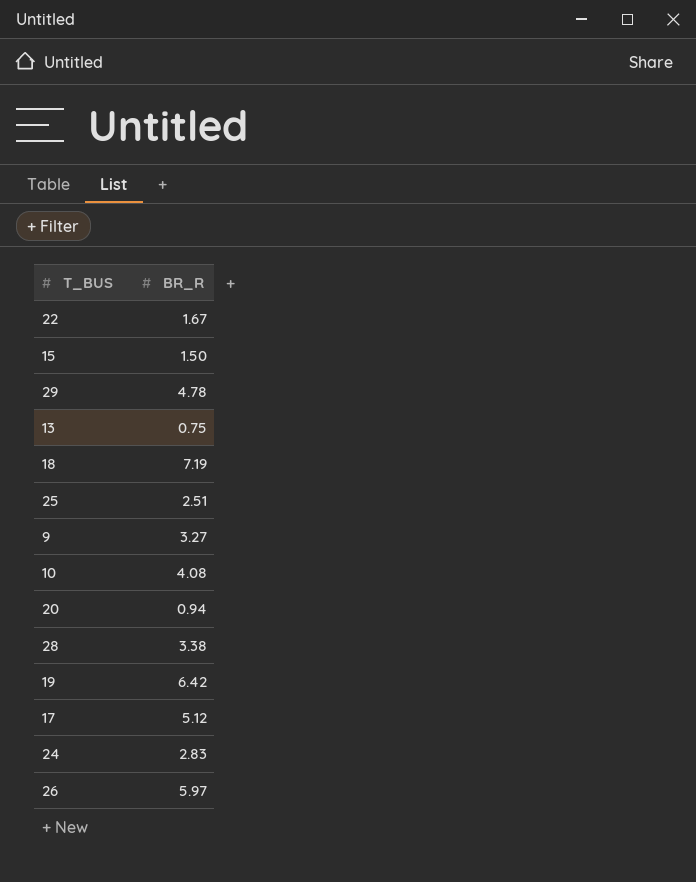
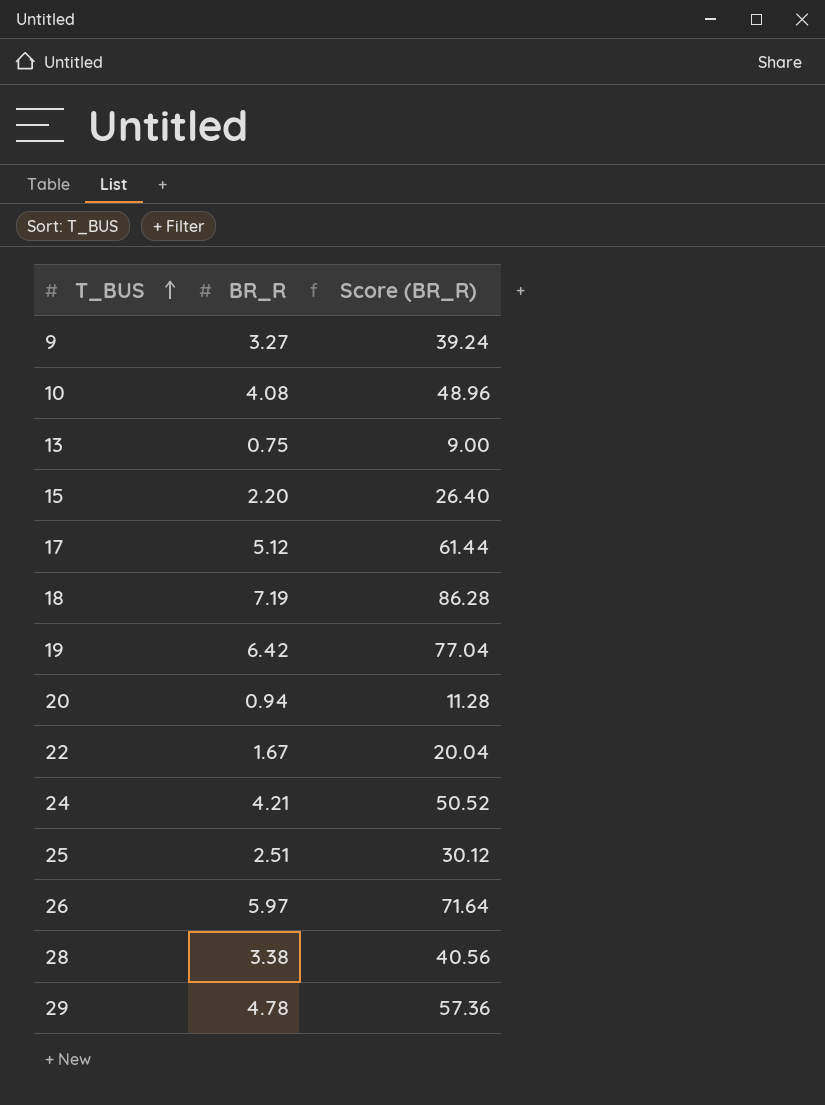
row order: none -> T_BUS ascending
column Score (BR_R) | formula: none -> [BR_R] * 12
15 | BR_R: 1.50 -> 2.20
24 | BR_R: 2.83 -> 4.21

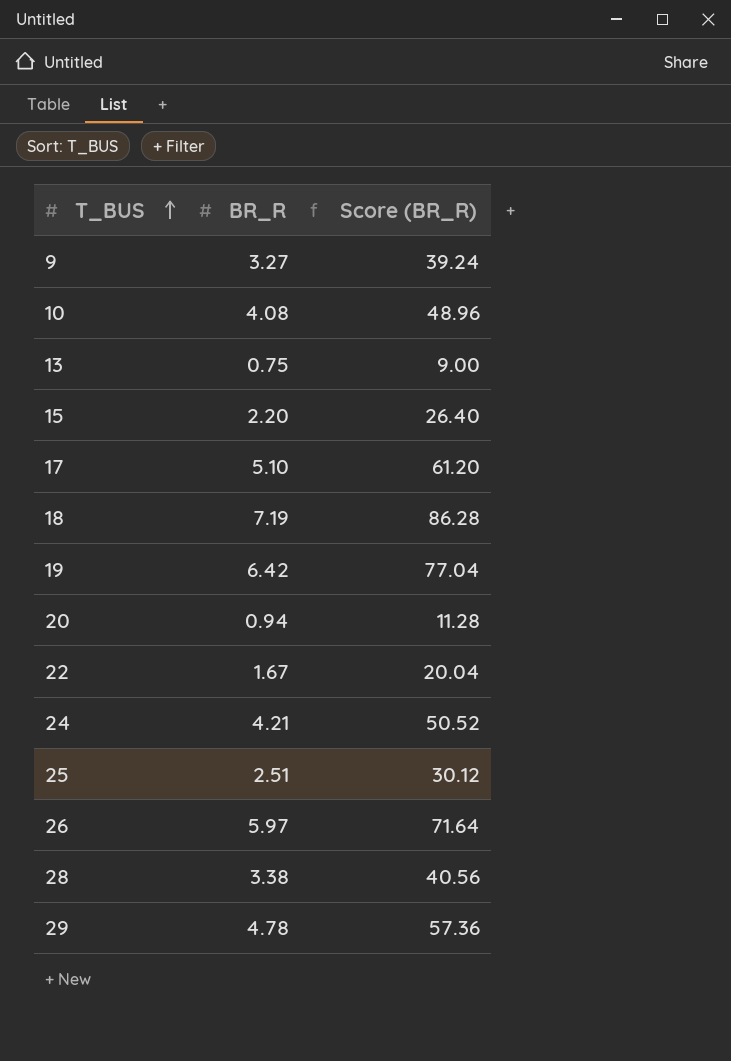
17 | BR_R: 5.12 -> 5.10
17 | Score (BR_R): 61.44 -> 61.20

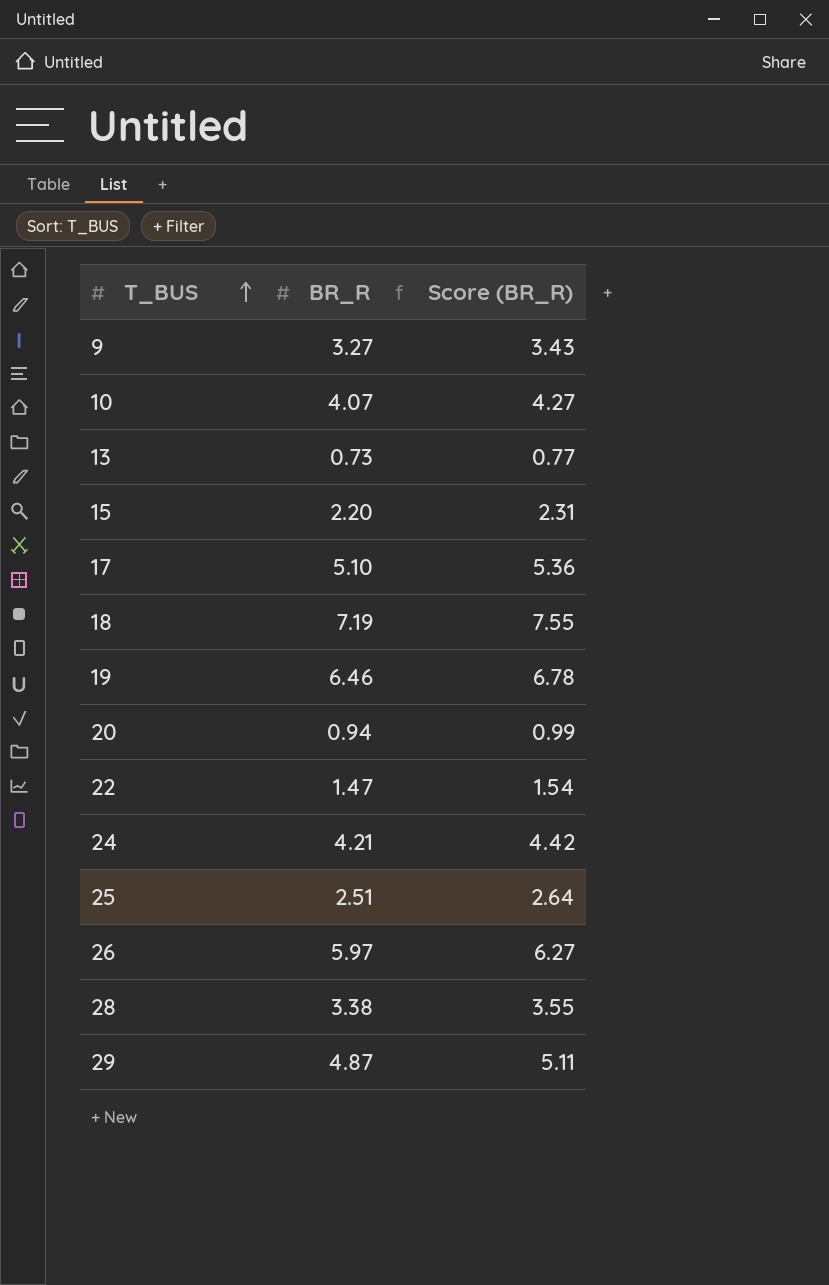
column Score (BR_R) | formula: [BR_R] * 12 -> [BR_R] * 1.05
10 | BR_R: 4.08 -> 4.07
13 | BR_R: 0.75 -> 0.73
19 | BR_R: 6.42 -> 6.46
22 | BR_R: 1.67 -> 1.47
29 | BR_R: 4.78 -> 4.87

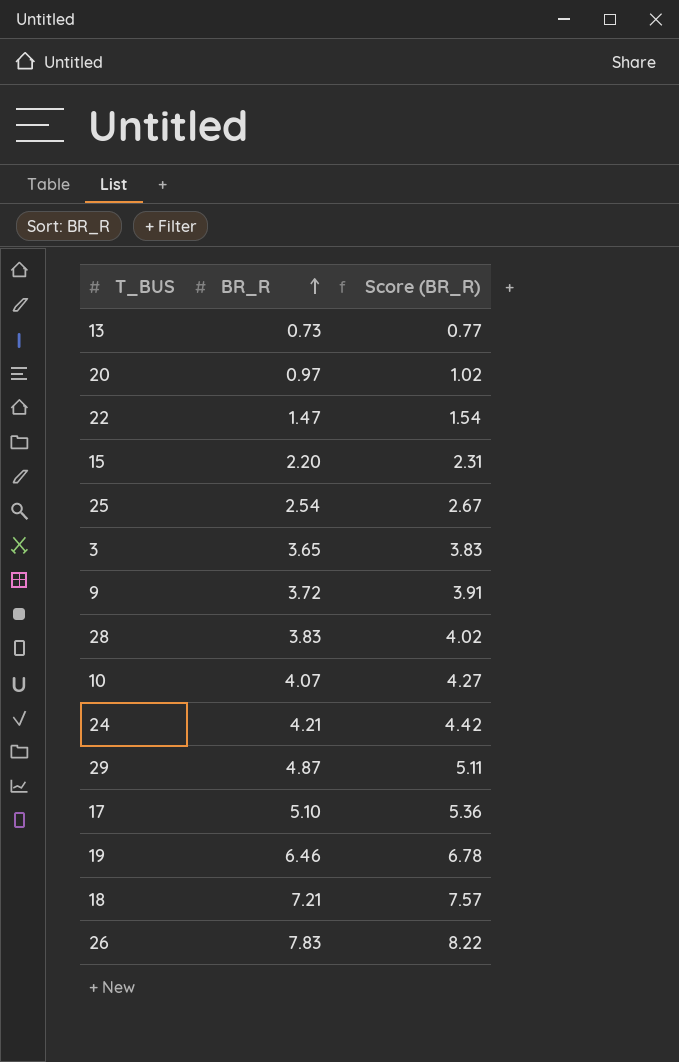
row order: T_BUS ascending -> BR_R ascending
20 | BR_R: 0.94 -> 0.97
20 | Score (BR_R): 0.99 -> 1.02
25 | BR_R: 2.51 -> 2.54
25 | Score (BR_R): 2.64 -> 2.67
row 3: none -> 3.65 | 3.83
9 | BR_R: 3.27 -> 3.72
9 | Score (BR_R): 3.43 -> 3.91
28 | BR_R: 3.38 -> 3.83
28 | Score (BR_R): 3.55 -> 4.02
18 | BR_R: 7.19 -> 7.21
18 | Score (BR_R): 7.55 -> 7.57
26 | BR_R: 5.97 -> 7.83
26 | Score (BR_R): 6.27 -> 8.22

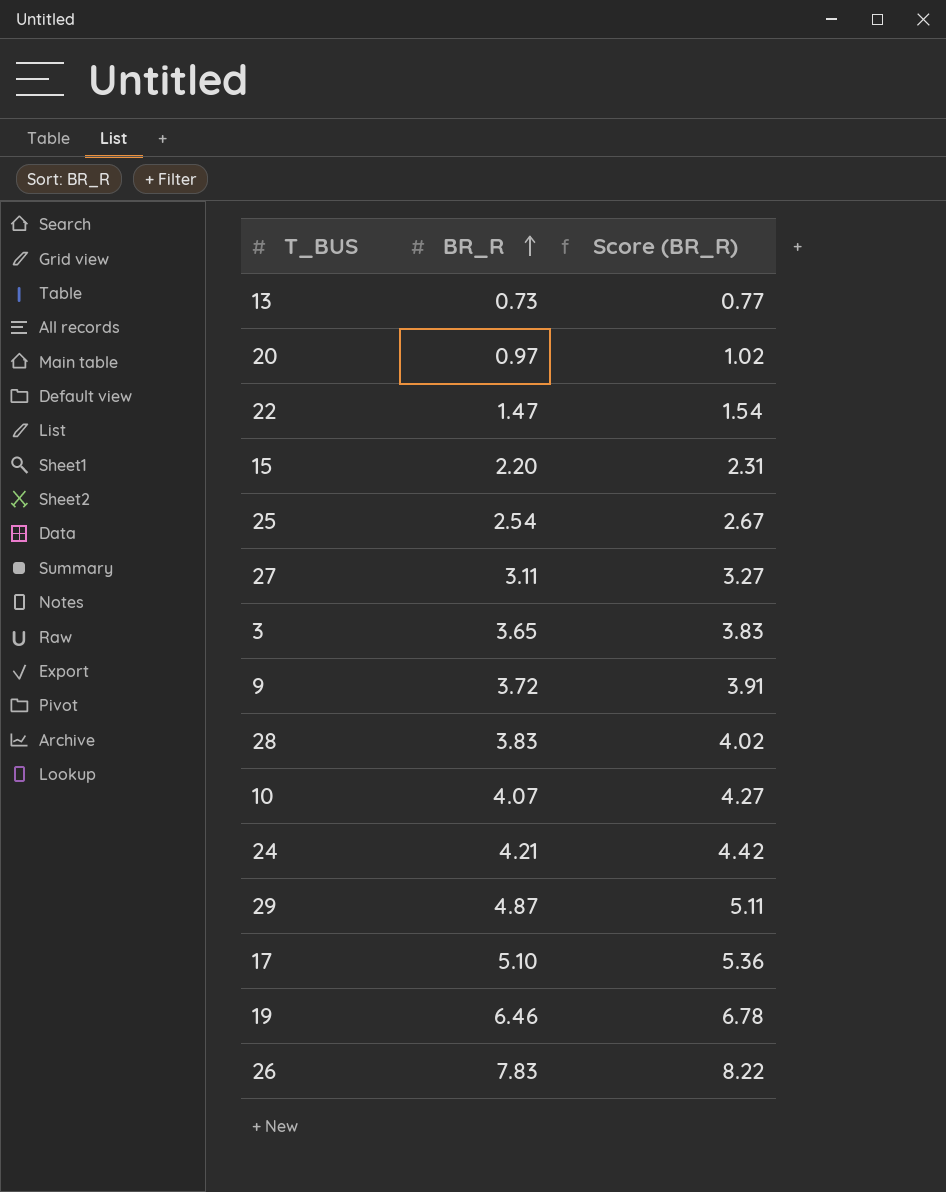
row 18: 7.21 | 7.57 -> none
row 27: none -> 3.11 | 3.27

